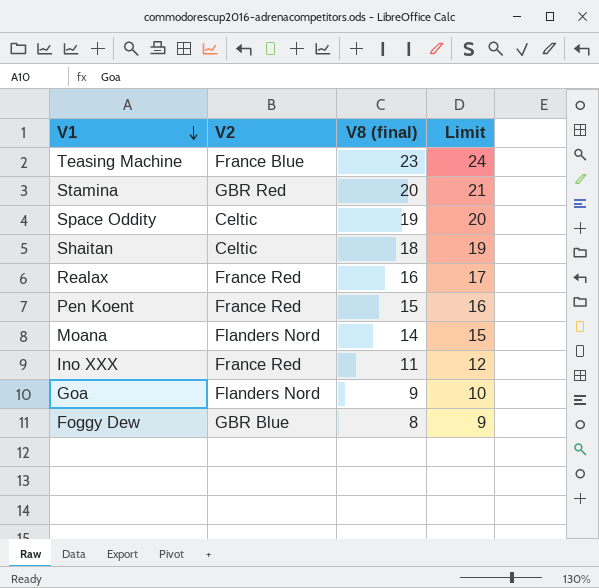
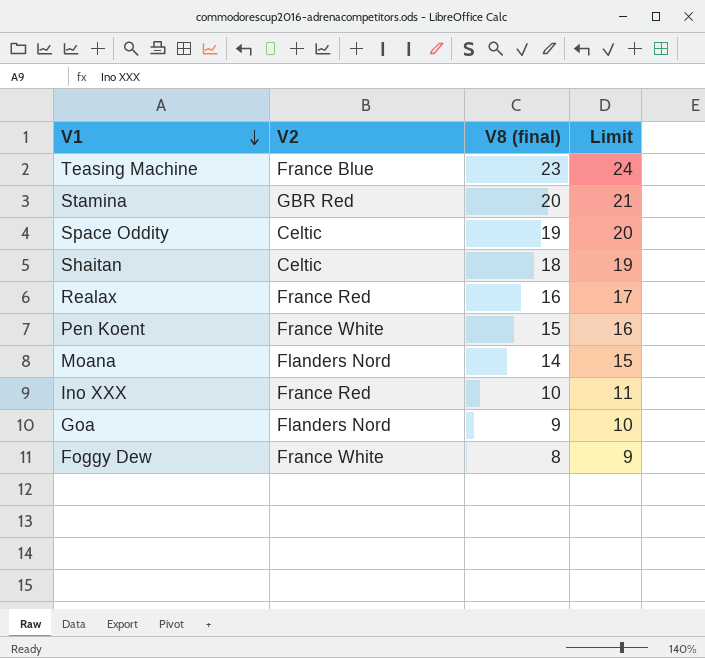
Pen Koent | V2: France Red -> France White
Ino XXX | V8 (final): 11 -> 10
Ino XXX | Limit: 12 -> 11
Foggy Dew | V2: GBR Blue -> France White

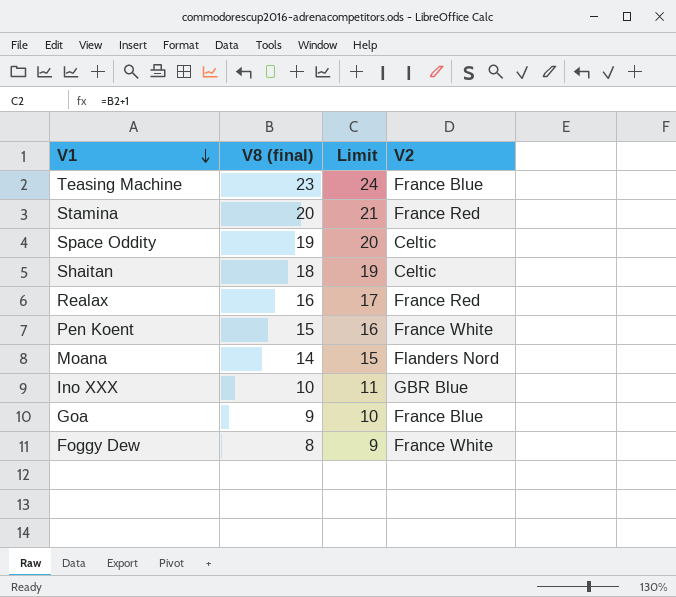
column V2 | position: 2 -> 4
Stamina | V2: GBR Red -> France Red
Ino XXX | V2: France Red -> GBR Blue
Goa | V2: Flanders Nord -> France Blue

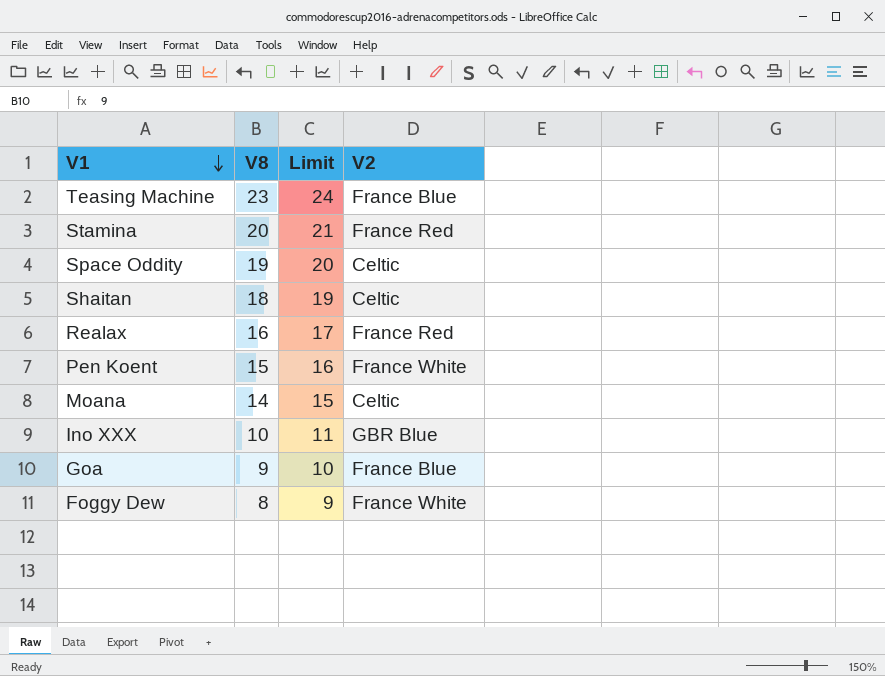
column name: V8 (final) -> V8
Moana | V2: Flanders Nord -> Celtic

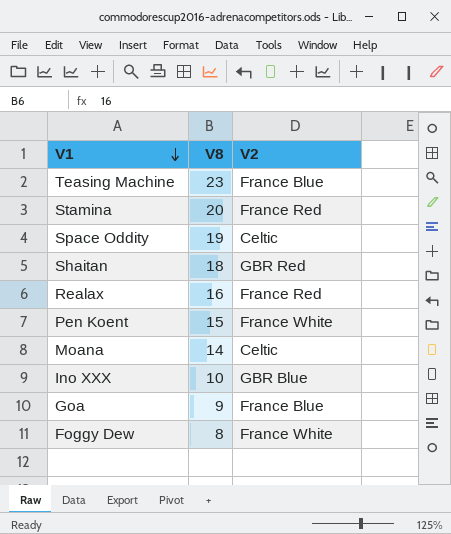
column Limit | formula: [V8] + 1 -> none
Shaitan | V2: Celtic -> GBR Red

